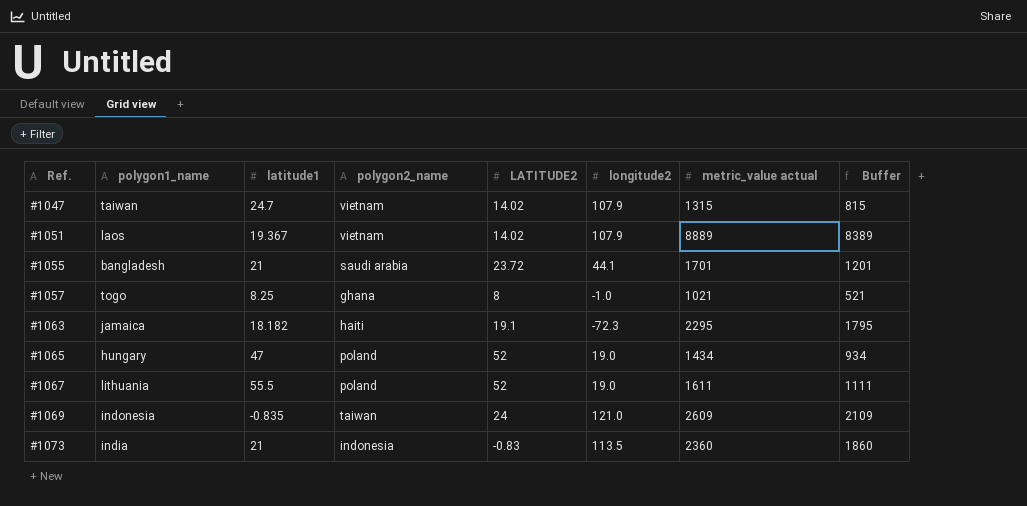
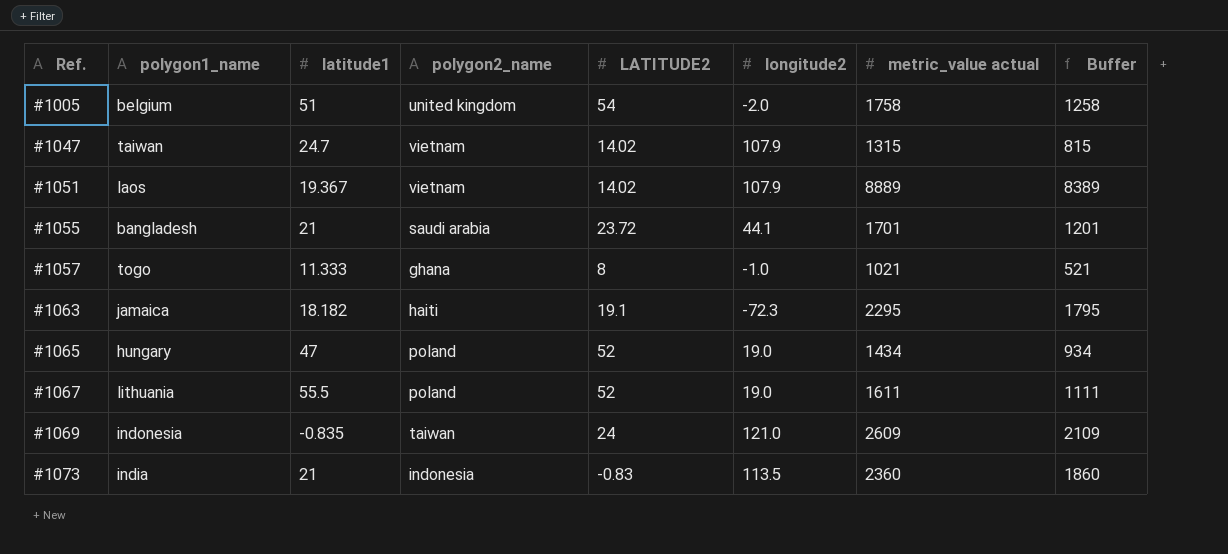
row #1005: none -> belgium | 51 | united kingdom | 54 | -2.0 | 1758 | 1258
#1057 | latitude1: 8.25 -> 11.333

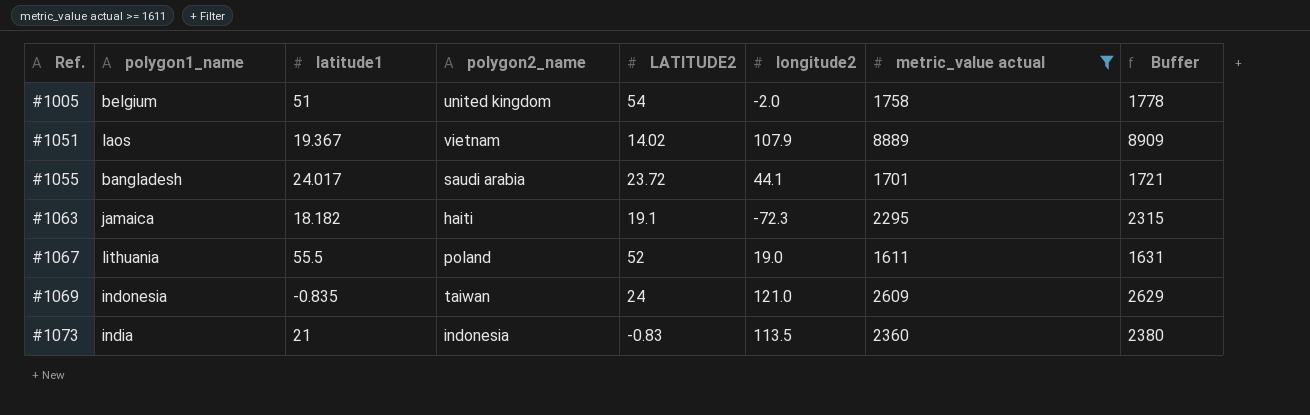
filter: none -> metric_value actual >= 1611
column Buffer | formula: [metric_value actual] - 500 -> [metric_value actual] + 20
#1055 | latitude1: 21 -> 24.017

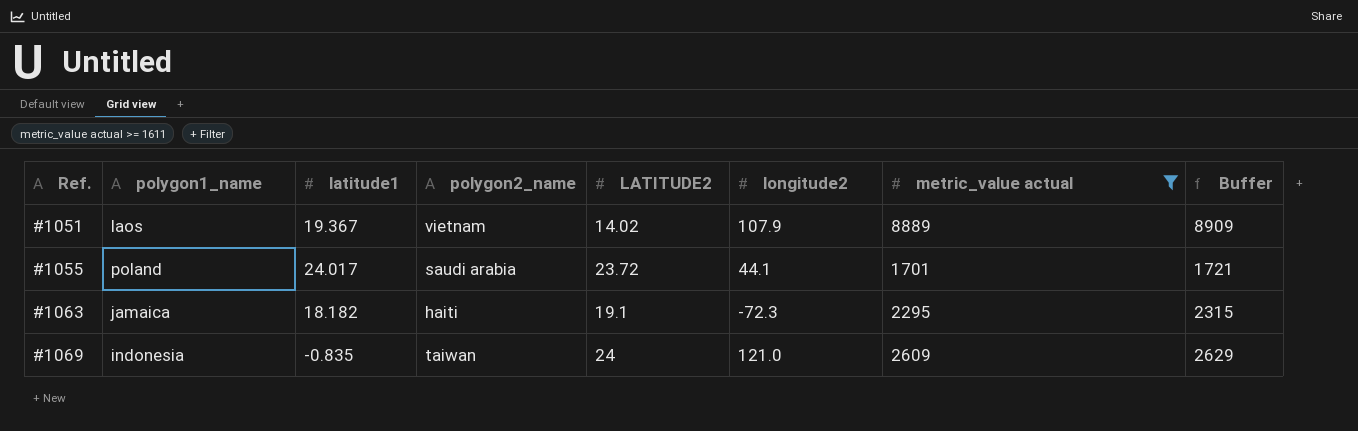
row #1005: belgium | 51 | united kingdom | 54 | -2.0 | 1758 | 1778 -> none
row #1067: lithuania | 55.5 | poland | 52 | 19.0 | 1611 | 1631 -> none
row #1073: india | 21 | indonesia | -0.83 | 113.5 | 2360 | 2380 -> none
#1055 | polygon1_name: bangladesh -> poland

